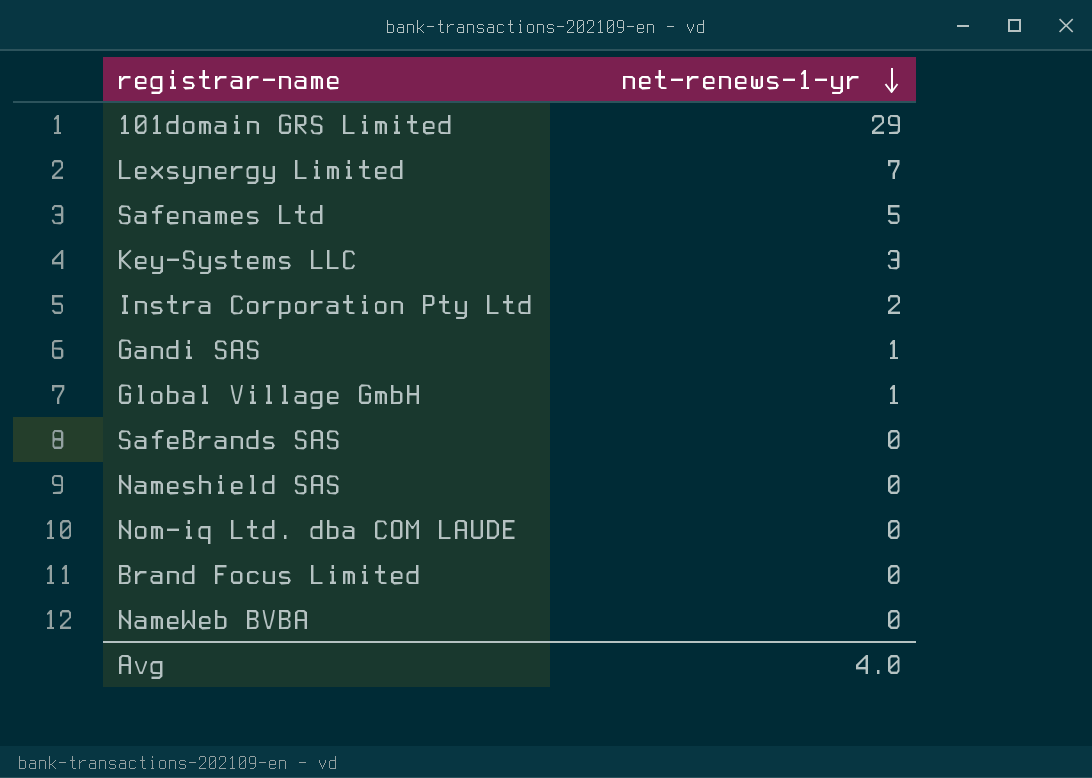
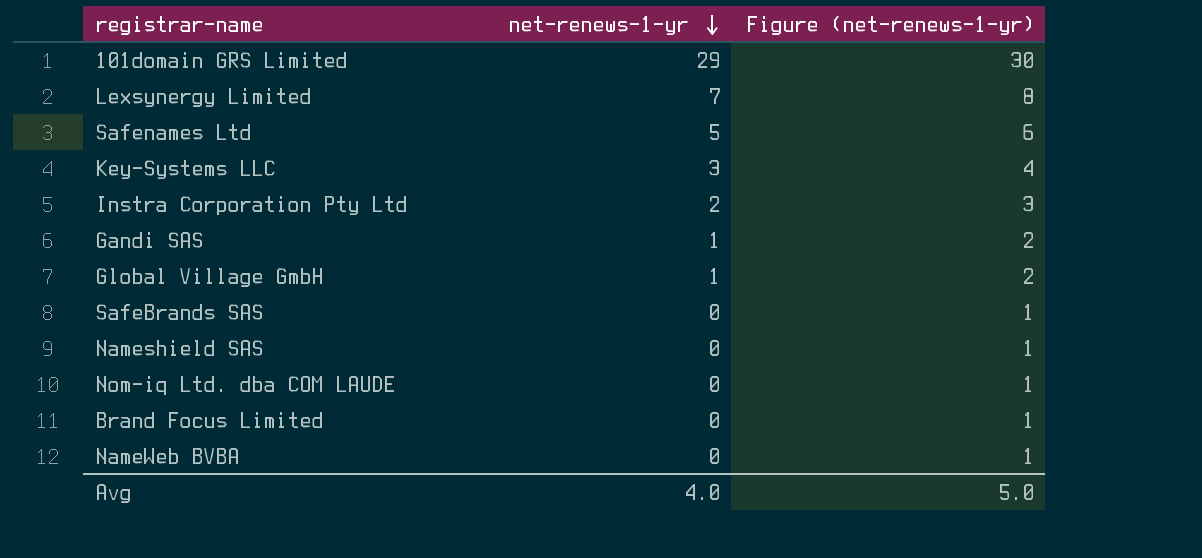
column Figure (net-renews-1-yr) | formula: none -> [net-renews-1-yr] + 1

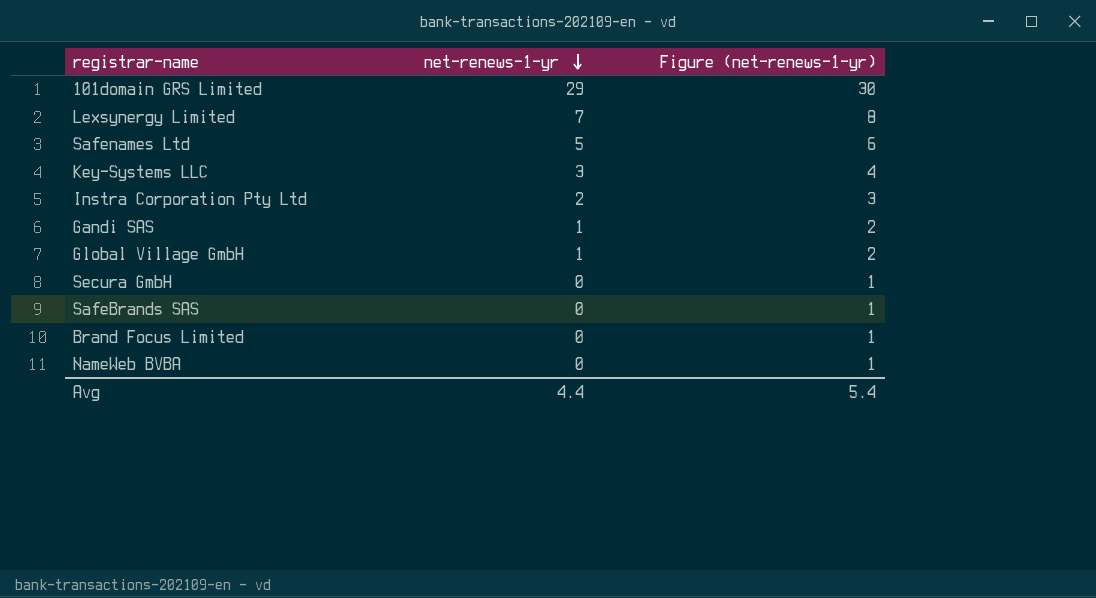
row Nameshield SAS: 0 | 1 -> none
row Nom-iq Ltd. dba COM LAUDE: 0 | 1 -> none
row Secura GmbH: none -> 0 | 1
Avg | net-renews-1-yr: 4.0 -> 4.4
Avg | Figure (net-renews-1-yr): 5.0 -> 5.4

